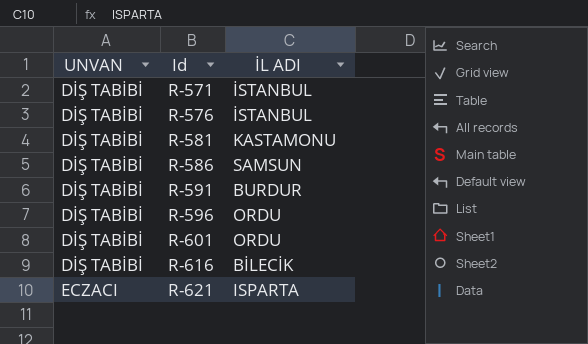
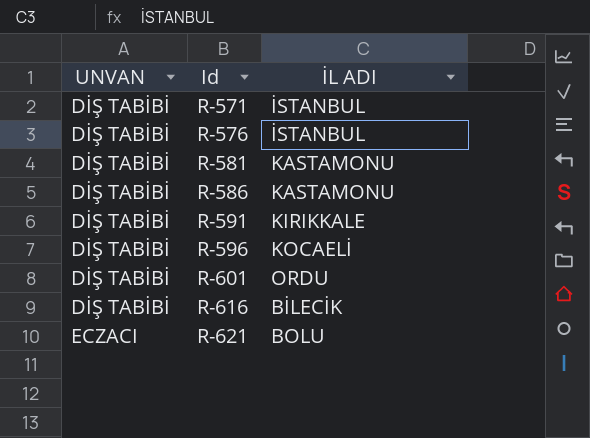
R-586 | İL ADI: SAMSUN -> KASTAMONU
R-591 | İL ADI: BURDUR -> KIRIKKALE
R-596 | İL ADI: ORDU -> KOCAELİ
R-621 | İL ADI: ISPARTA -> BOLU

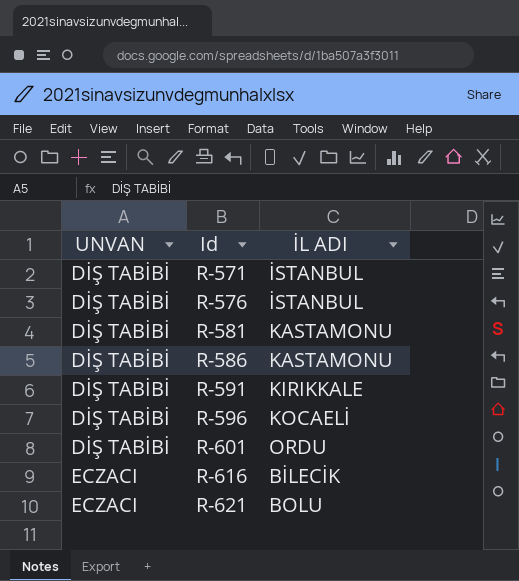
R-616 | UNVAN: DİŞ TABİBİ -> ECZACI

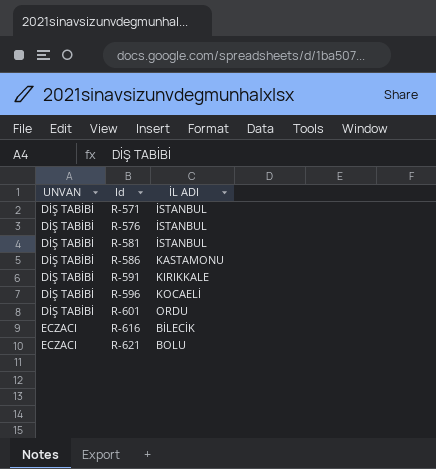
R-581 | İL ADI: KASTAMONU -> İSTANBUL

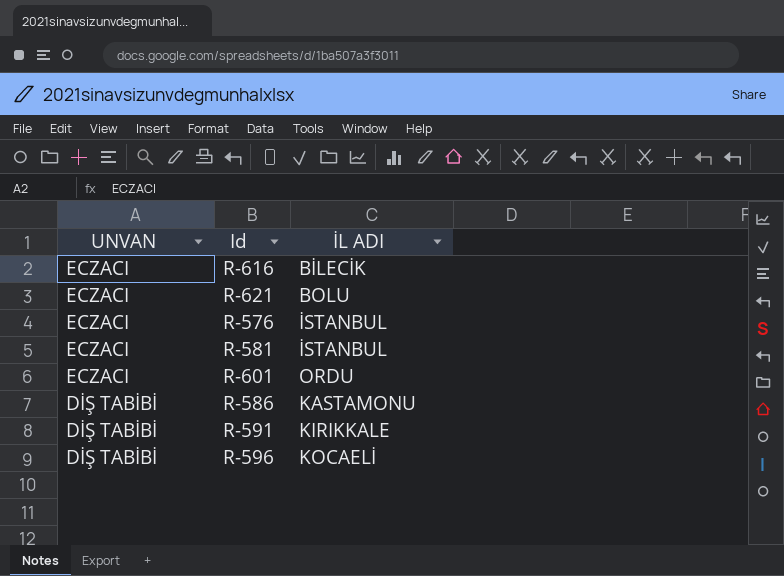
row order: UNVAN ascending -> UNVAN descending
row R-571: DİŞ TABİBİ | İSTANBUL -> none
R-576 | UNVAN: DİŞ TABİBİ -> ECZACI
R-581 | UNVAN: DİŞ TABİBİ -> ECZACI
R-601 | UNVAN: DİŞ TABİBİ -> ECZACI

